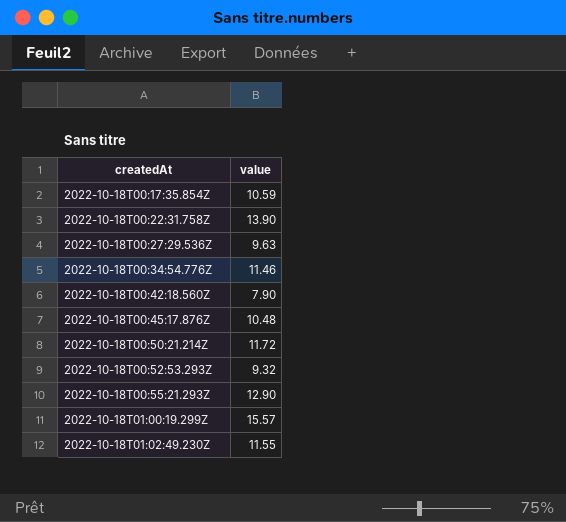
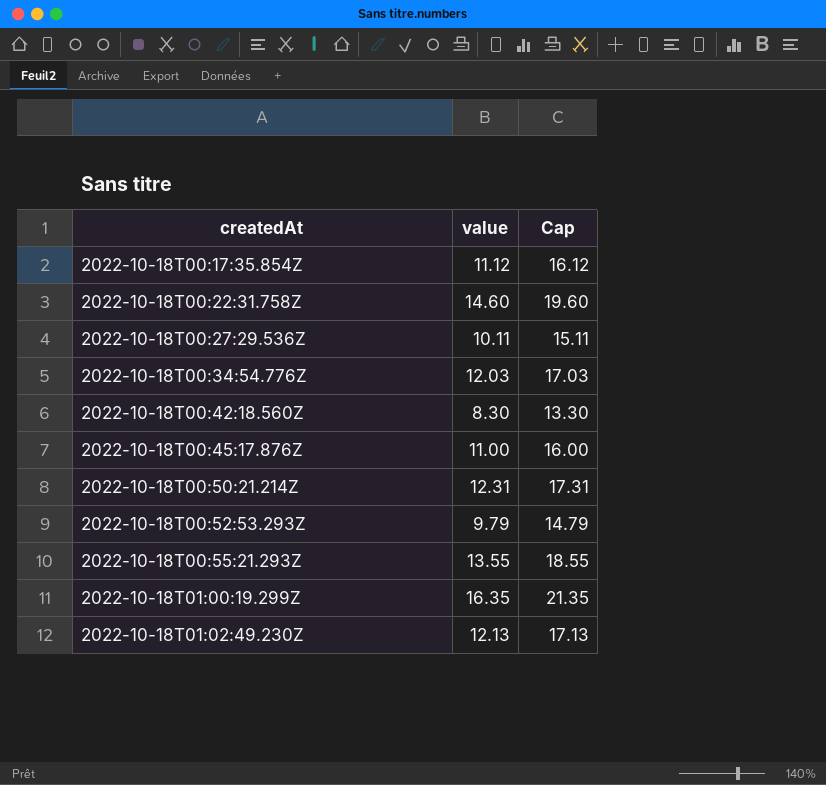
column Cap | formula: none -> [value] + 5
2022-10-18T00:17:35.854Z | value: 10.59 -> 11.12
2022-10-18T00:22:31.758Z | value: 13.90 -> 14.60
2022-10-18T00:27:29.536Z | value: 9.63 -> 10.11
2022-10-18T00:34:54.776Z | value: 11.46 -> 12.03
2022-10-18T00:42:18.560Z | value: 7.90 -> 8.30
2022-10-18T00:45:17.876Z | value: 10.48 -> 11.00
2022-10-18T00:50:21.214Z | value: 11.72 -> 12.31
2022-10-18T00:52:53.293Z | value: 9.32 -> 9.79
2022-10-18T00:55:21.293Z | value: 12.90 -> 13.55
2022-10-18T01:00:19.299Z | value: 15.57 -> 16.35
2022-10-18T01:02:49.230Z | value: 11.55 -> 12.13

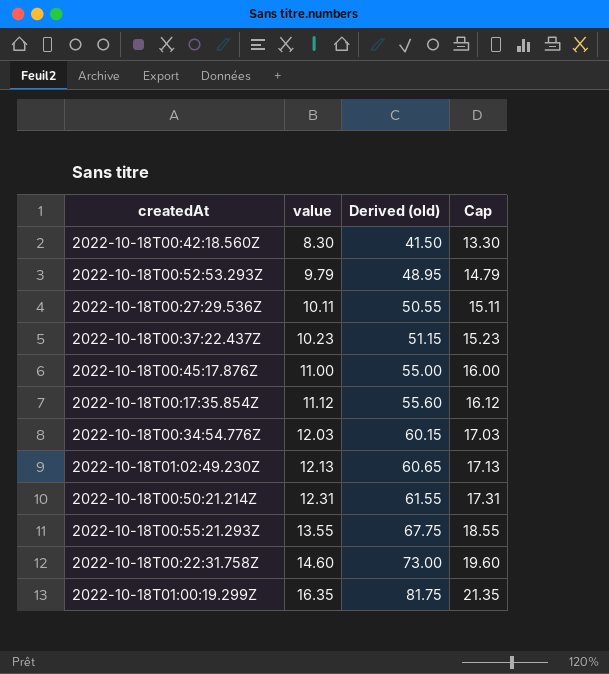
row order: createdAt ascending -> value ascending
column Derived (old) | formula: none -> [value] * 5
row 2022-10-18T00:37:22.437Z: none -> 10.23 | 51.15 | 15.23

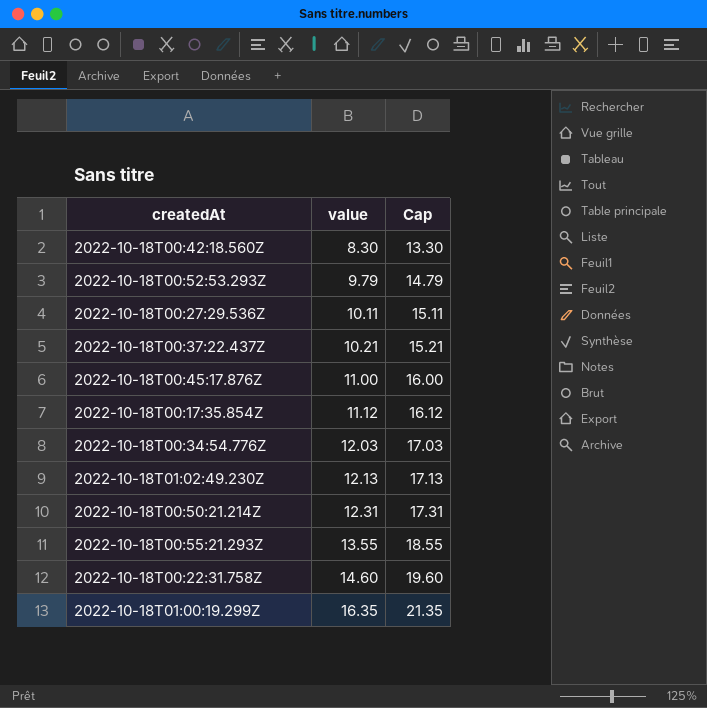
column Derived (old) | formula: [value] * 5 -> none
2022-10-18T00:37:22.437Z | value: 10.23 -> 10.21
2022-10-18T00:37:22.437Z | Cap: 15.23 -> 15.21

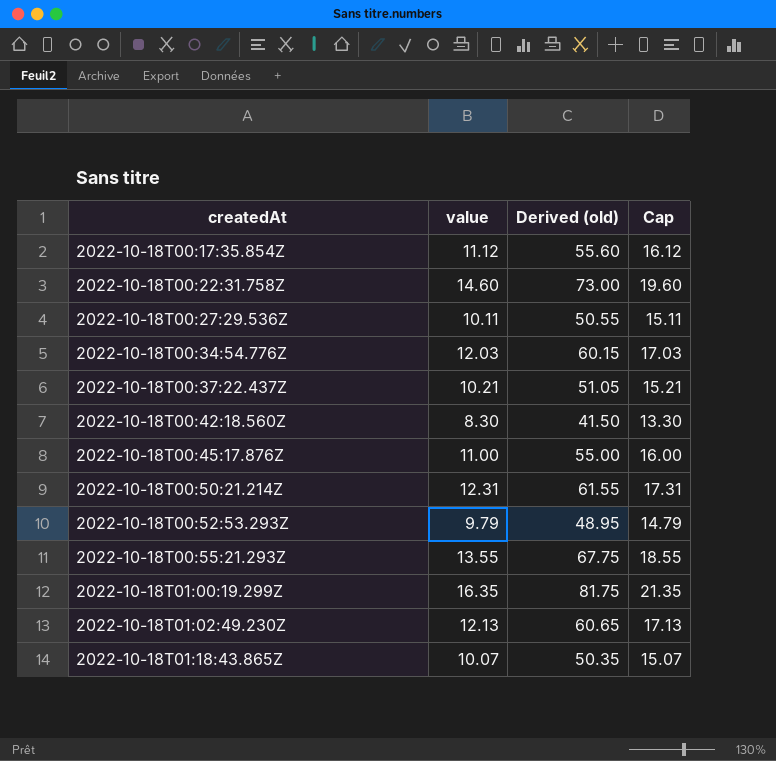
row order: value ascending -> createdAt ascending
column Derived (old) | formula: none -> [value] * 5
row 2022-10-18T01:18:43.865Z: none -> 10.07 | 50.35 | 15.07

